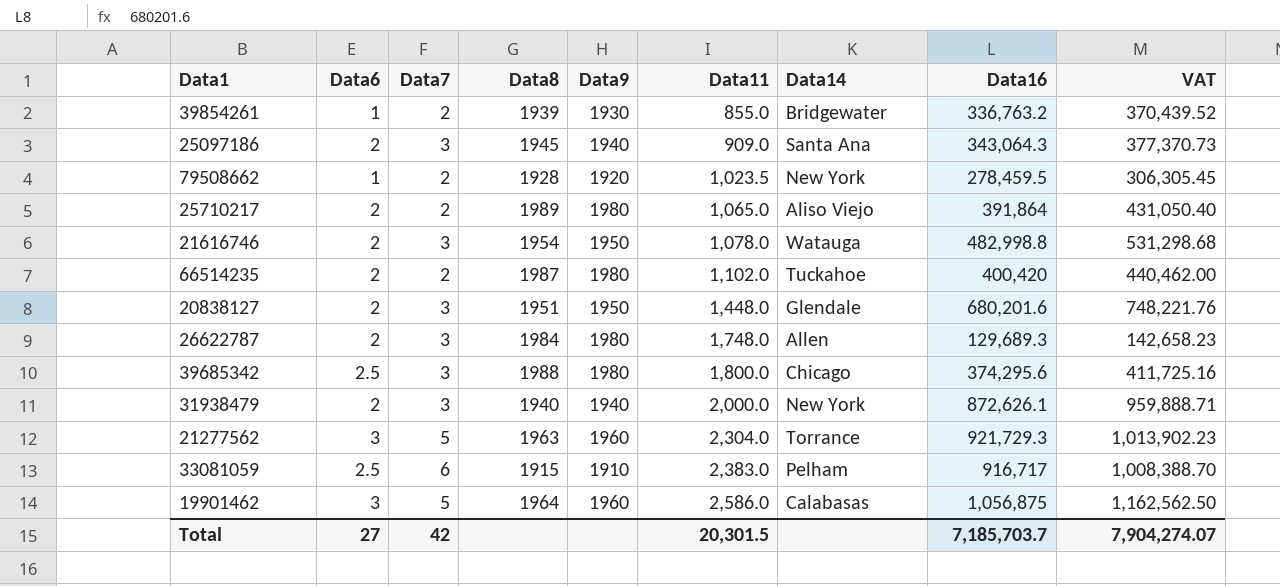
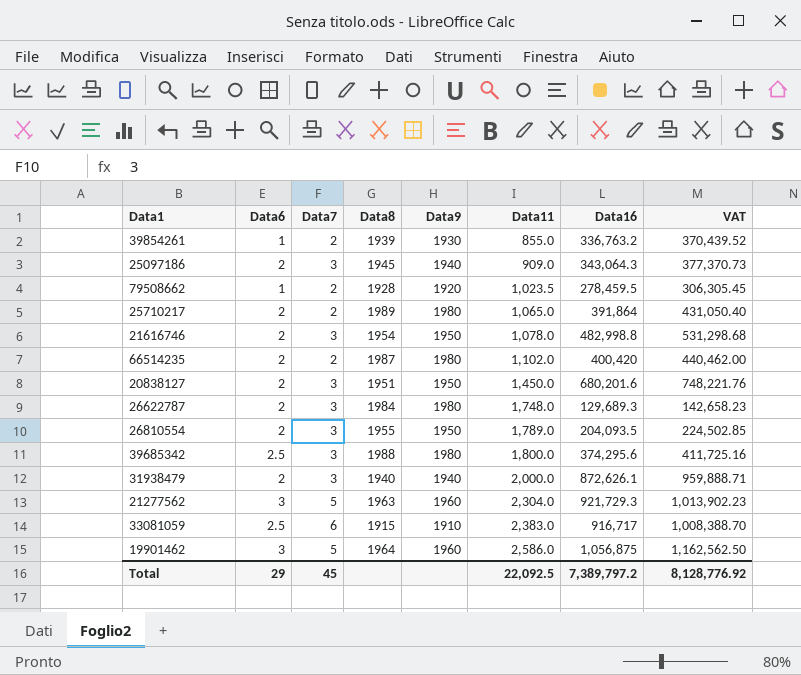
column Data14 | position: 7 -> none
20838127 | Data11: 1,448.0 -> 1,450.0
row 26810554: none -> 2 | 3 | 1955 | 1950 | 1,789.0 | 204,093.5 | 224,502.85
Total | Data6: 27 -> 29
Total | Data7: 42 -> 45
Total | Data11: 20,301.5 -> 22,092.5
Total | Data16: 7,185,703.7 -> 7,389,797.2
Total | VAT: 7,904,274.07 -> 8,128,776.92

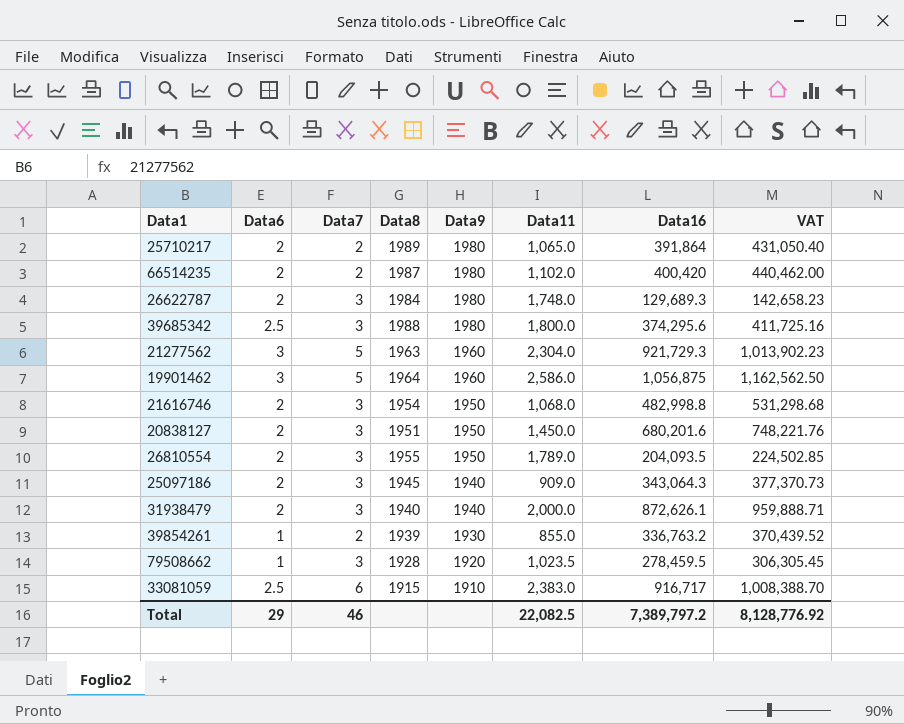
row order: Data11 ascending -> Data9 descending
21616746 | Data11: 1,078.0 -> 1,068.0
79508662 | Data7: 2 -> 3
Total | Data7: 45 -> 46
Total | Data11: 22,092.5 -> 22,082.5

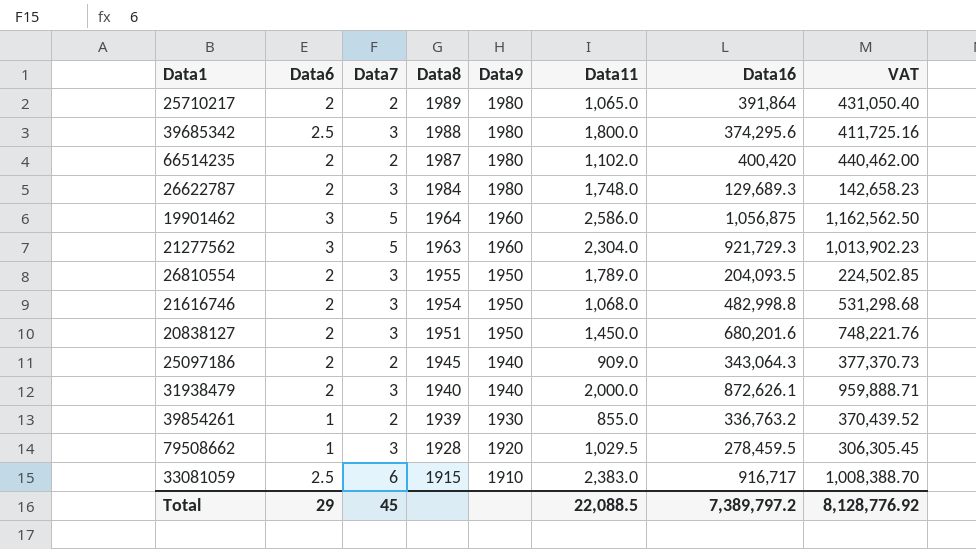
row order: Data9 descending -> Data8 descending
25097186 | Data7: 3 -> 2
79508662 | Data11: 1,023.5 -> 1,029.5
Total | Data7: 46 -> 45
Total | Data11: 22,082.5 -> 22,088.5

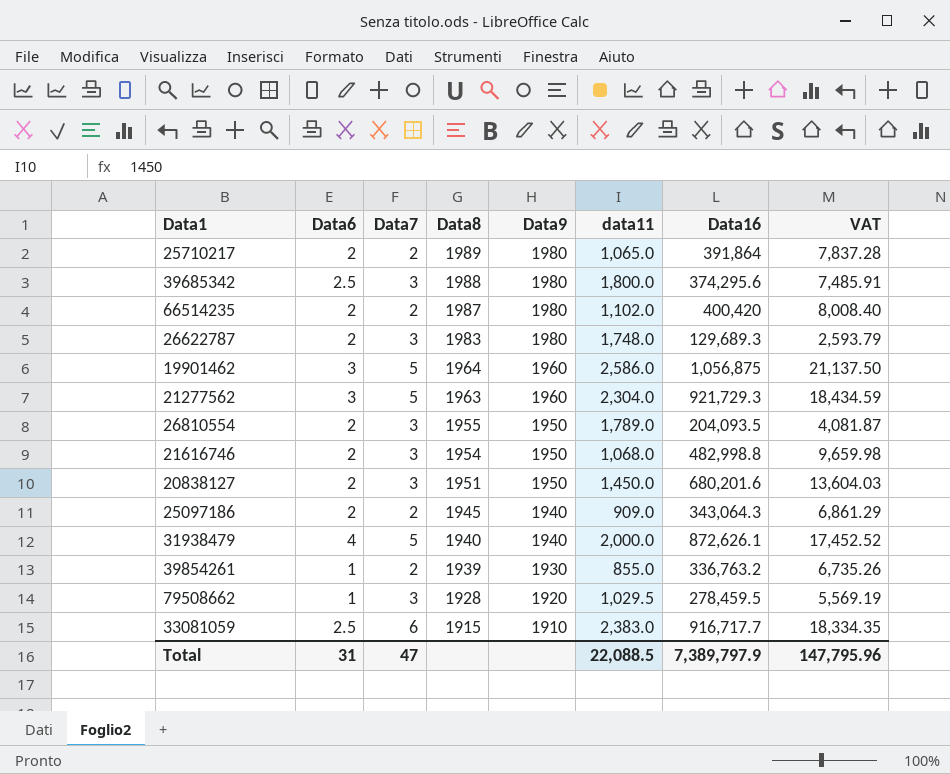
column name: Data11 -> data11
column VAT | formula: [Data16] * 1.1 -> [Data16] * 0.02
26622787 | Data8: 1984 -> 1983
31938479 | Data6: 2 -> 4
31938479 | Data7: 3 -> 5
33081059 | Data16: 916,717 -> 916,717.7
Total | Data6: 29 -> 31
Total | Data7: 45 -> 47
Total | Data16: 7,389,797.2 -> 7,389,797.9
Total | VAT: 8,128,776.92 -> 147,795.96

